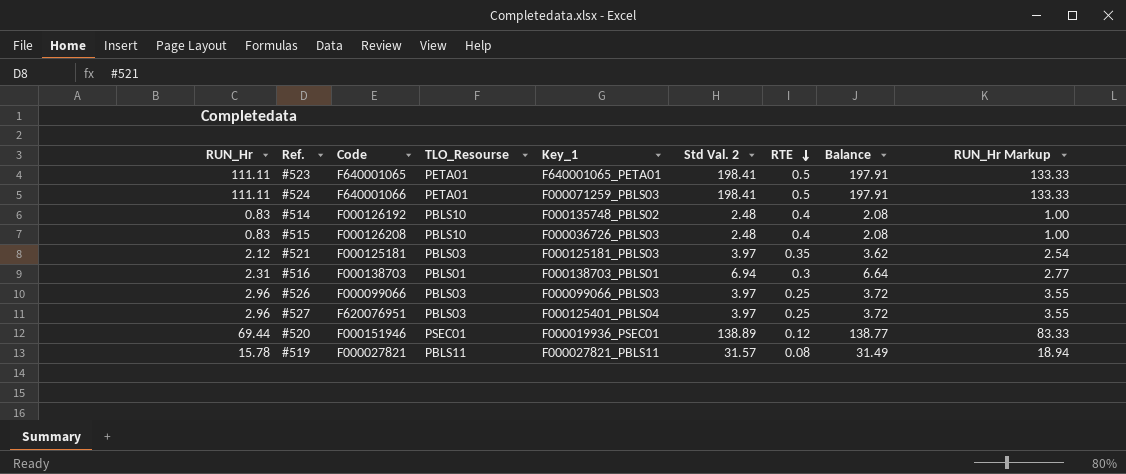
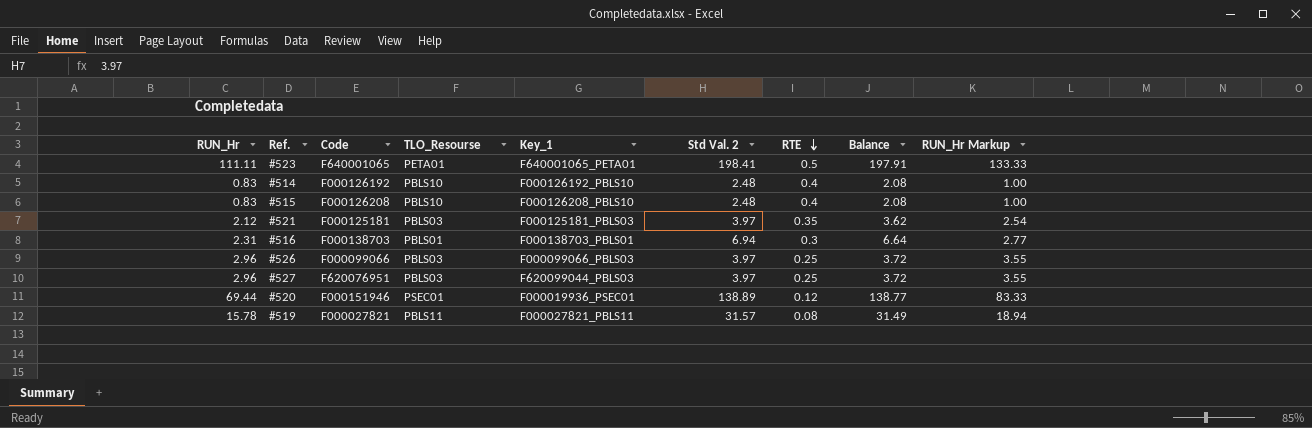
row #524: 111.11 | F640001066 | PETA01 | F000071259_PBLS03 | 198.41 | 0.5 | 197.91 | 133.33 -> none
#514 | Key_1: F000135748_PBLS02 -> F000126192_PBLS10
#515 | Key_1: F000036726_PBLS03 -> F000126208_PBLS10
#527 | Key_1: F000125401_PBLS04 -> F620099044_PBLS03

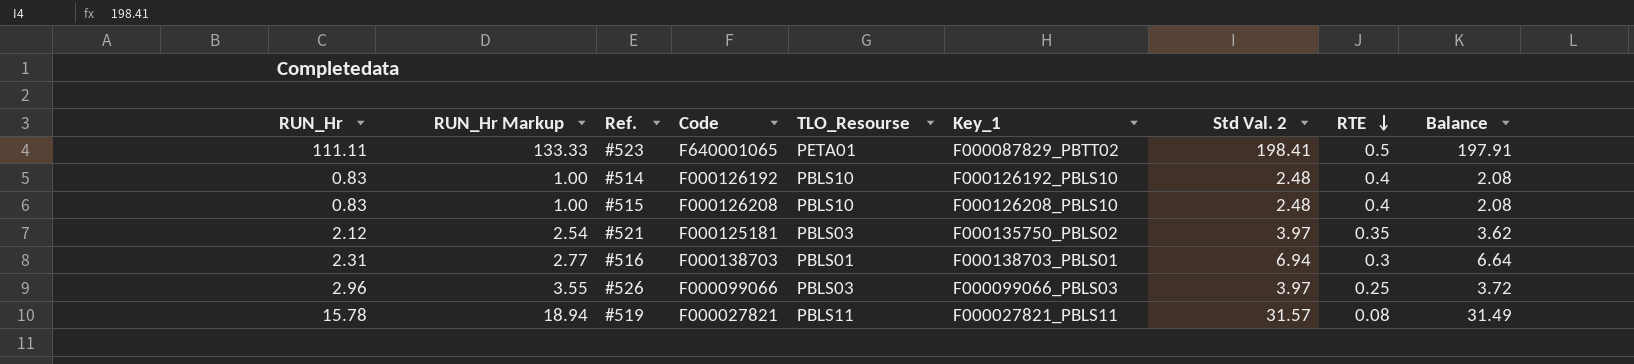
column RUN_Hr Markup | position: 9 -> 2
row #527: 2.96 | F620076951 | PBLS03 | F620099044_PBLS03 | 3.97 | 0.25 | 3.72 | 3.55 -> none
row #520: 69.44 | F000151946 | PSEC01 | F000019936_PSEC01 | 138.89 | 0.12 | 138.77 | 83.33 -> none
#523 | Key_1: F640001065_PETA01 -> F000087829_PBTT02
#521 | Key_1: F000125181_PBLS03 -> F000135750_PBLS02

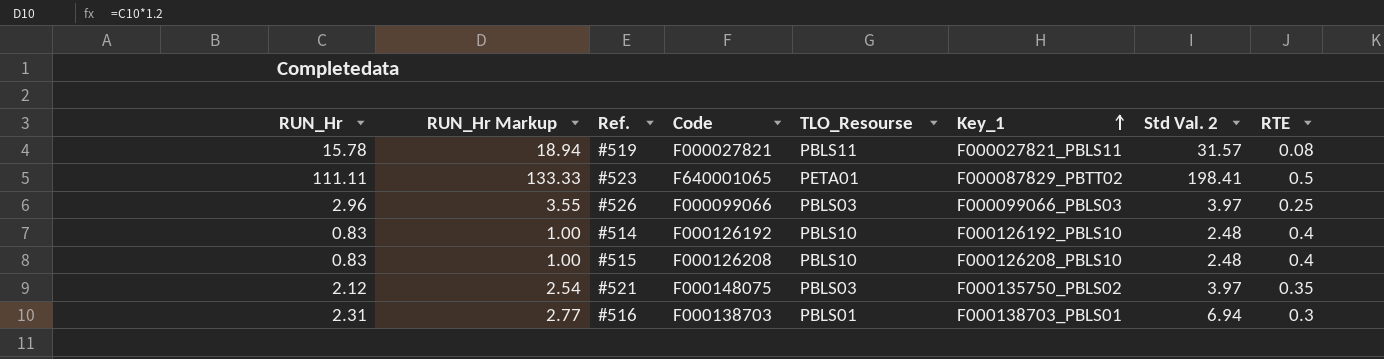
row order: RTE descending -> Key_1 ascending
column Balance | formula: [Std Val. 2] - [RTE] -> none
#521 | Code: F000125181 -> F000148075

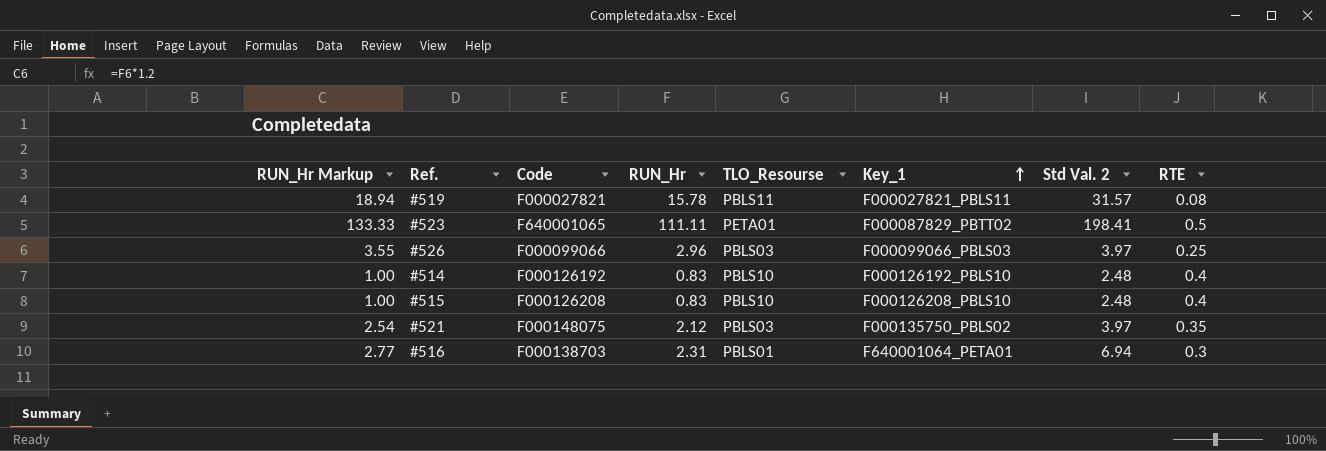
column RUN_Hr | position: 1 -> 4
#516 | Key_1: F000138703_PBLS01 -> F640001064_PETA01

